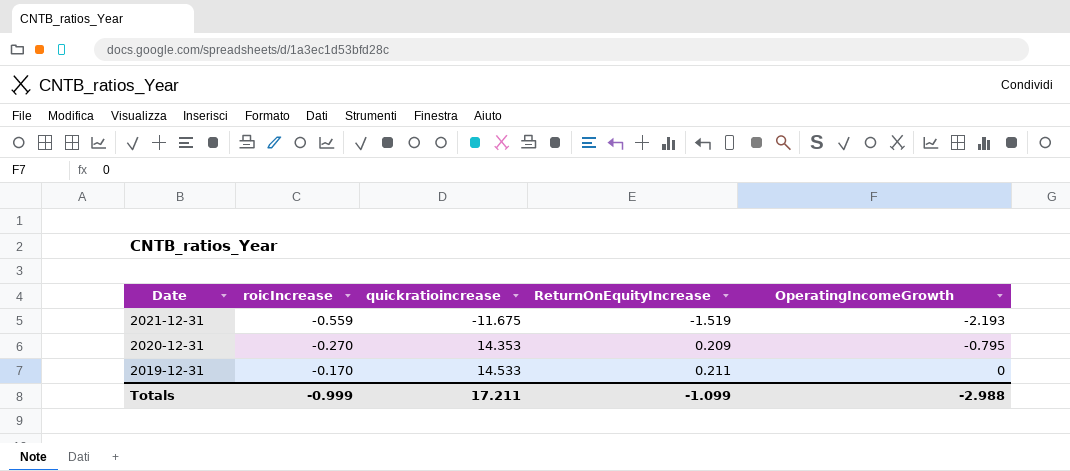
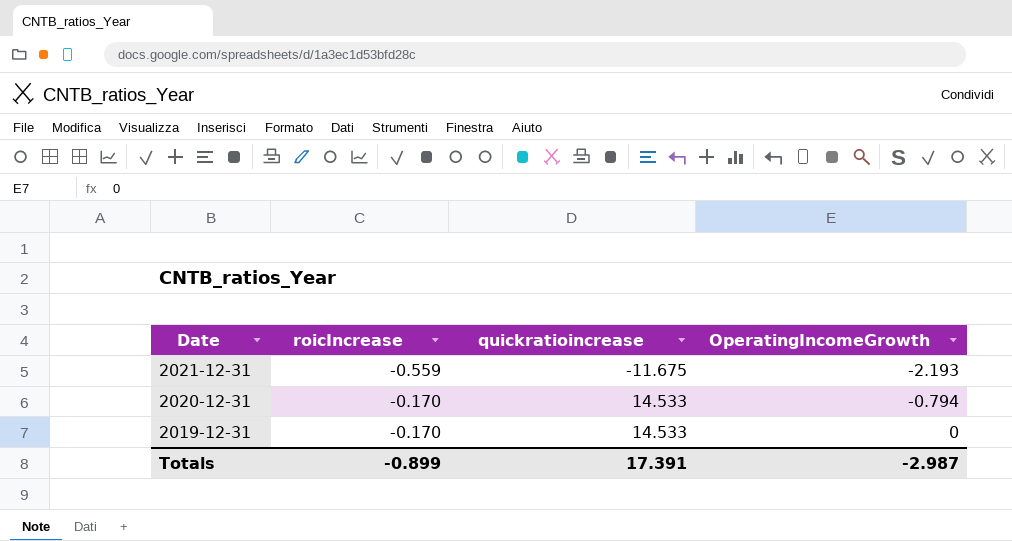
column ReturnOnEquityIncrease | position: 4 -> none
2020-12-31 | roicIncrease: -0.270 -> -0.170
2020-12-31 | quickratioincrease: 14.353 -> 14.533
2020-12-31 | OperatingIncomeGrowth: -0.795 -> -0.794
Totals | roicIncrease: -0.999 -> -0.899
Totals | quickratioincrease: 17.211 -> 17.391
Totals | OperatingIncomeGrowth: -2.988 -> -2.987

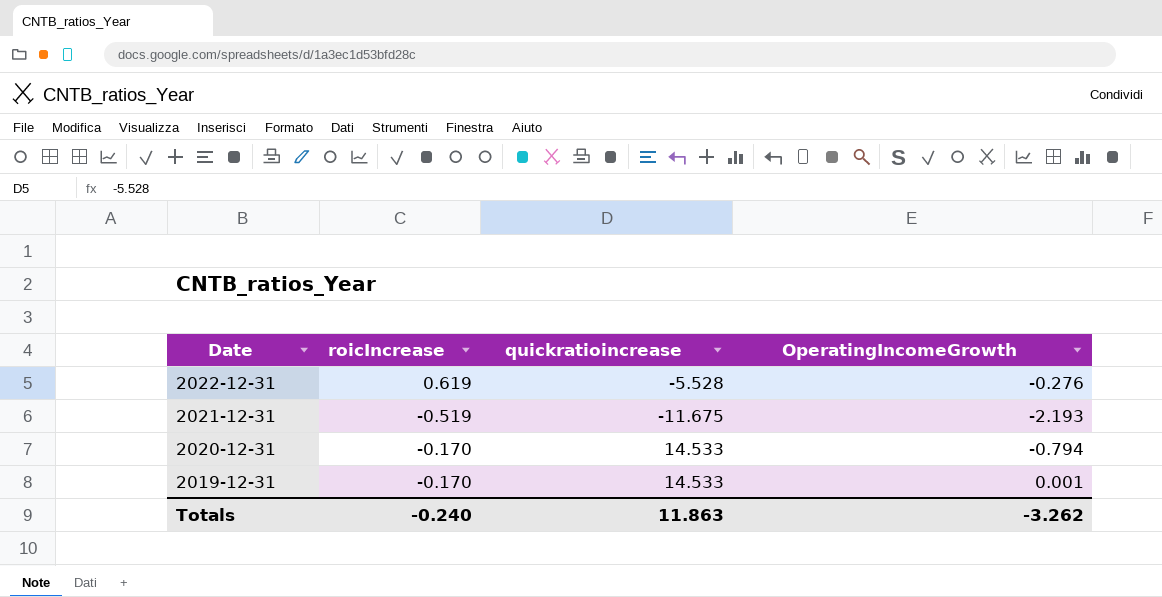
row 2022-12-31: none -> 0.619 | -5.528 | -0.276
2021-12-31 | roicIncrease: -0.559 -> -0.519
2019-12-31 | OperatingIncomeGrowth: 0 -> 0.001
Totals | roicIncrease: -0.899 -> -0.240
Totals | quickratioincrease: 17.391 -> 11.863
Totals | OperatingIncomeGrowth: -2.987 -> -3.262

